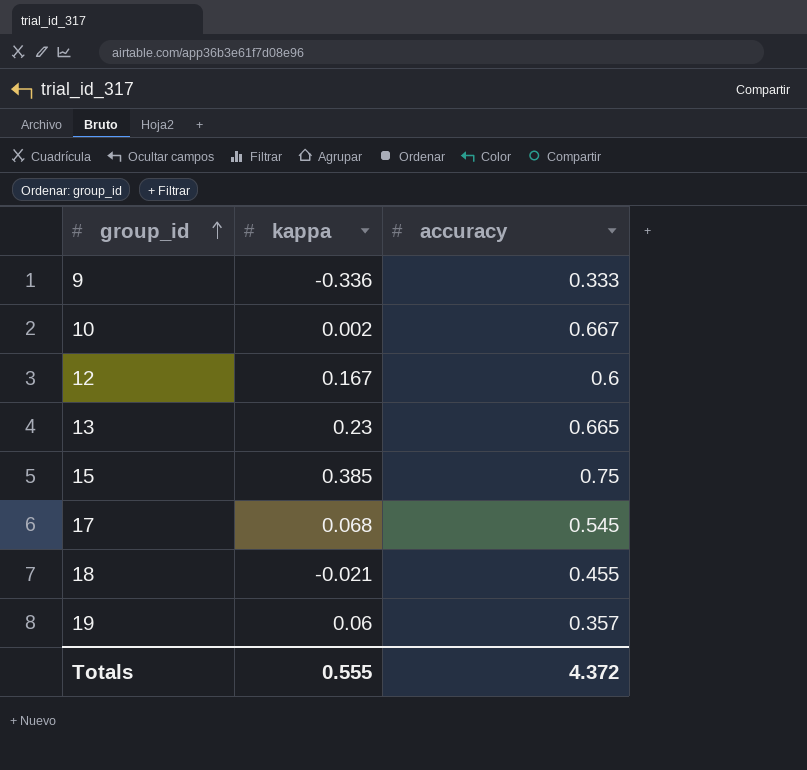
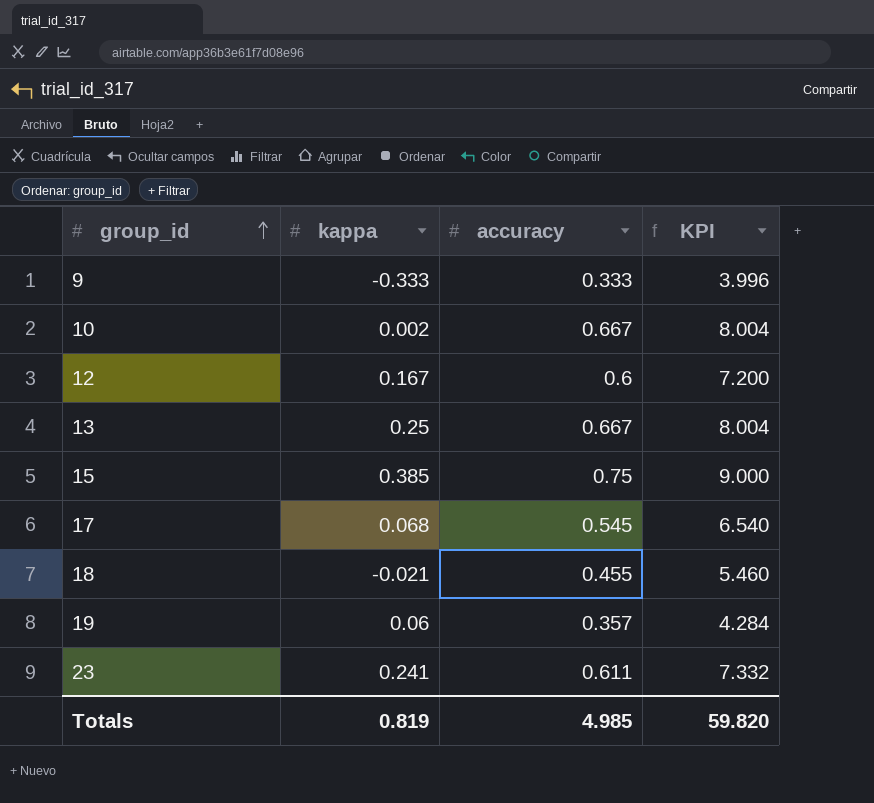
column KPI | formula: none -> [accuracy] * 12
9 | kappa: -0.336 -> -0.333
13 | kappa: 0.23 -> 0.25
13 | accuracy: 0.665 -> 0.667
row 23: none -> 0.241 | 0.611 | 7.332
Totals | kappa: 0.555 -> 0.819
Totals | accuracy: 4.372 -> 4.985

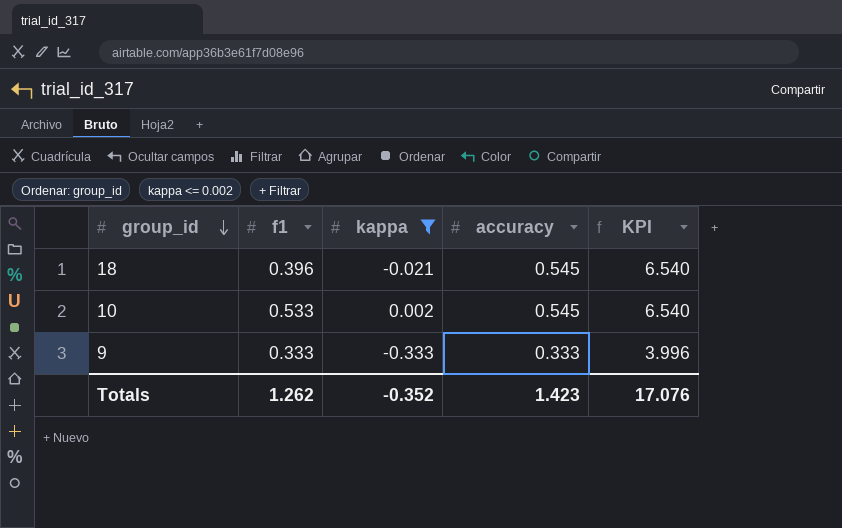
filter: none -> kappa <= 0.002
row order: group_id ascending -> group_id descending
column f1 | position: none -> 2
18 | accuracy: 0.455 -> 0.545
18 | KPI: 5.460 -> 6.540
10 | accuracy: 0.667 -> 0.545
10 | KPI: 8.004 -> 6.540
Totals | kappa: 0.819 -> -0.352
Totals | accuracy: 4.985 -> 1.423
Totals | KPI: 59.820 -> 17.076

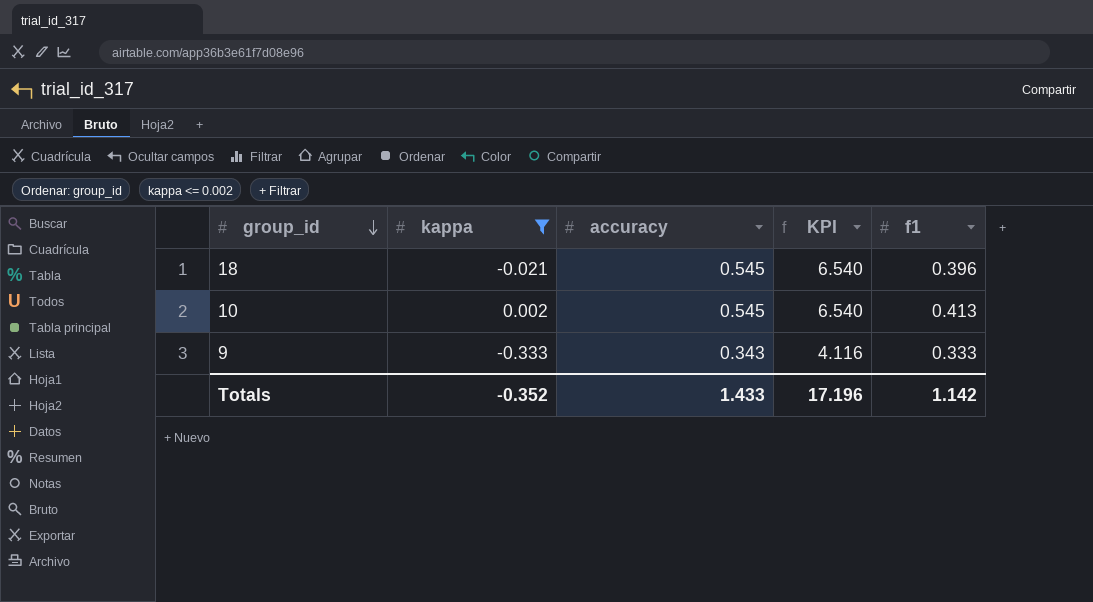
column f1 | position: 2 -> 5
10 | f1: 0.533 -> 0.413
9 | accuracy: 0.333 -> 0.343
9 | KPI: 3.996 -> 4.116
Totals | accuracy: 1.423 -> 1.433
Totals | KPI: 17.076 -> 17.196
Totals | f1: 1.262 -> 1.142

